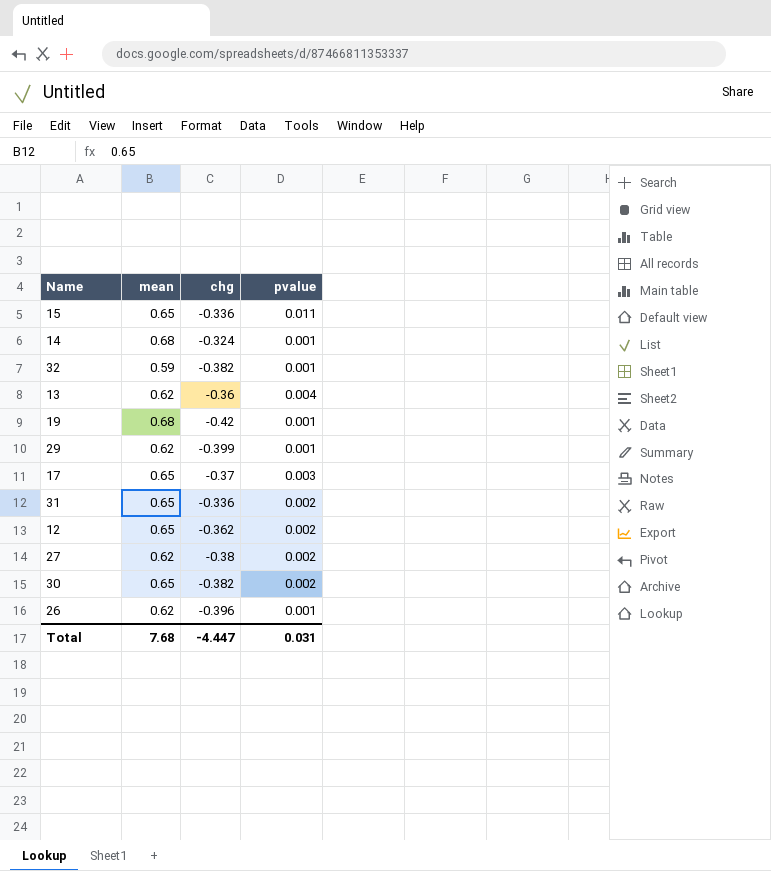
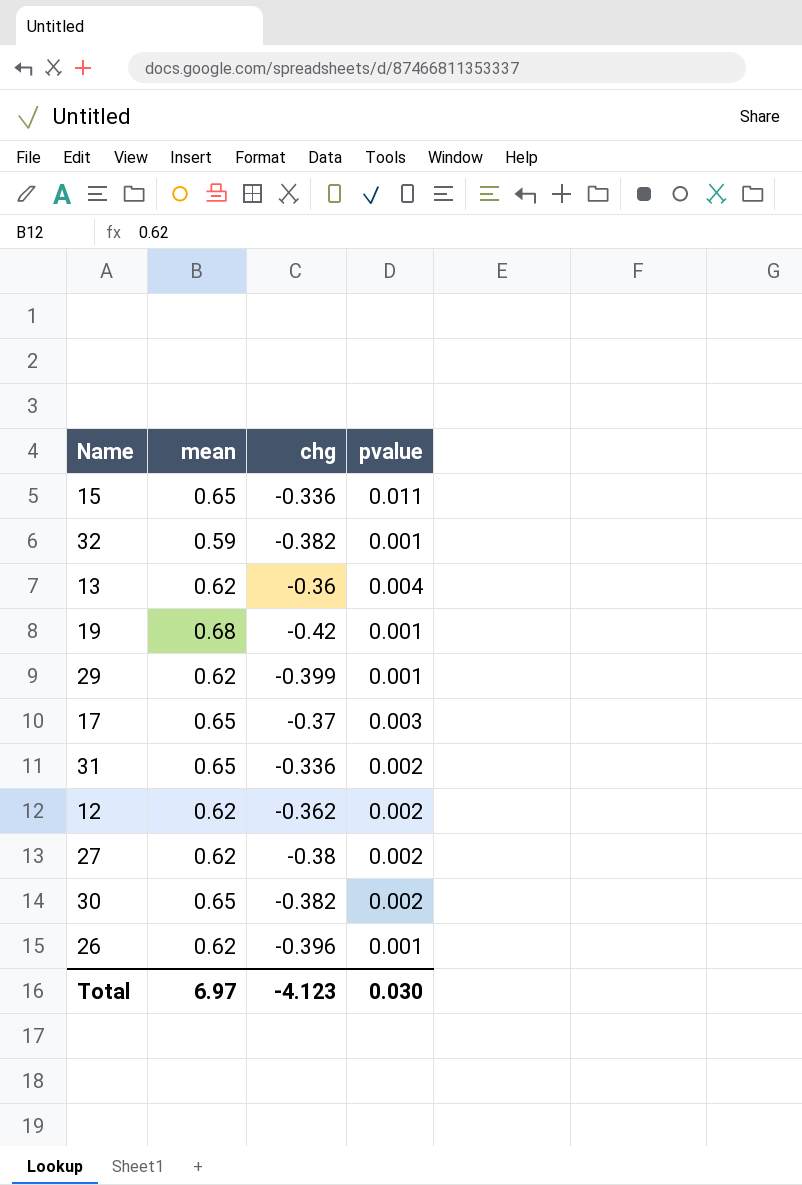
row 14: 0.68 | -0.324 | 0.001 -> none
12 | mean: 0.65 -> 0.62
Total | mean: 7.68 -> 6.97
Total | chg: -4.447 -> -4.123
Total | pvalue: 0.031 -> 0.030

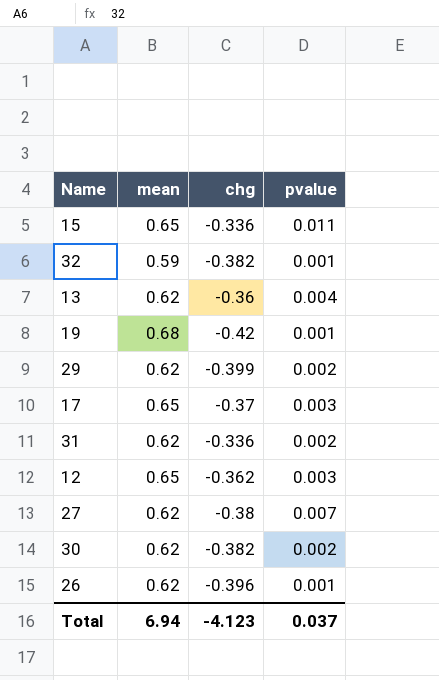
29 | pvalue: 0.001 -> 0.002
31 | mean: 0.65 -> 0.62
12 | mean: 0.62 -> 0.65
12 | pvalue: 0.002 -> 0.003
27 | pvalue: 0.002 -> 0.007
30 | mean: 0.65 -> 0.62
Total | mean: 6.97 -> 6.94
Total | pvalue: 0.030 -> 0.037

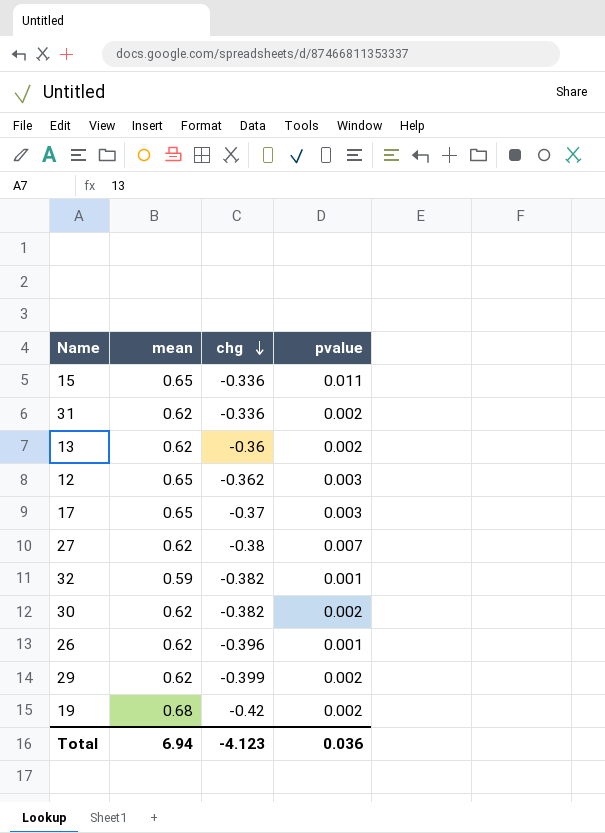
row order: none -> chg descending
13 | pvalue: 0.004 -> 0.002
19 | pvalue: 0.001 -> 0.002
Total | pvalue: 0.037 -> 0.036

